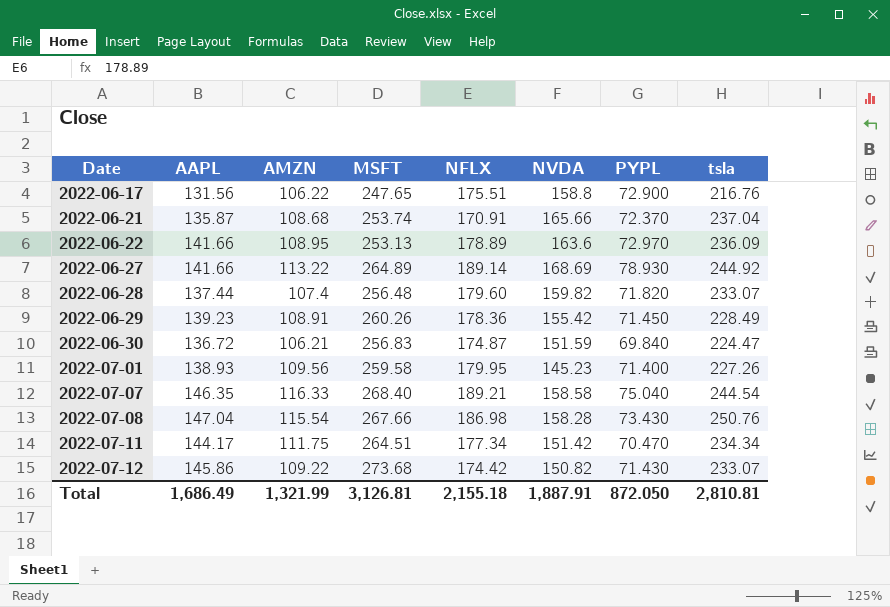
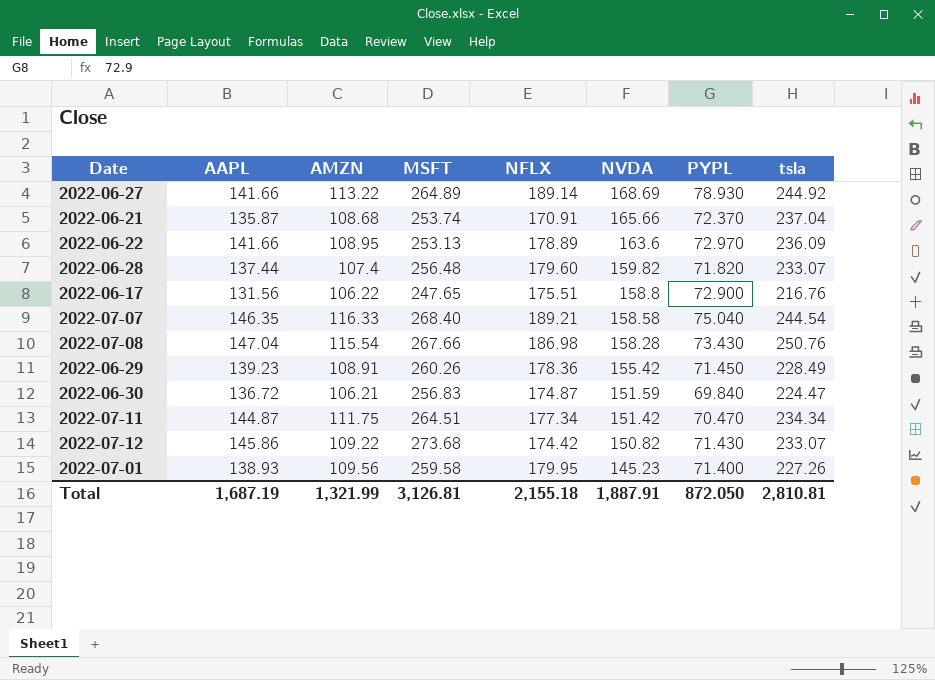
row order: Date ascending -> NVDA descending
2022-07-11 | AAPL: 144.17 -> 144.87
Total | AAPL: 1,686.49 -> 1,687.19

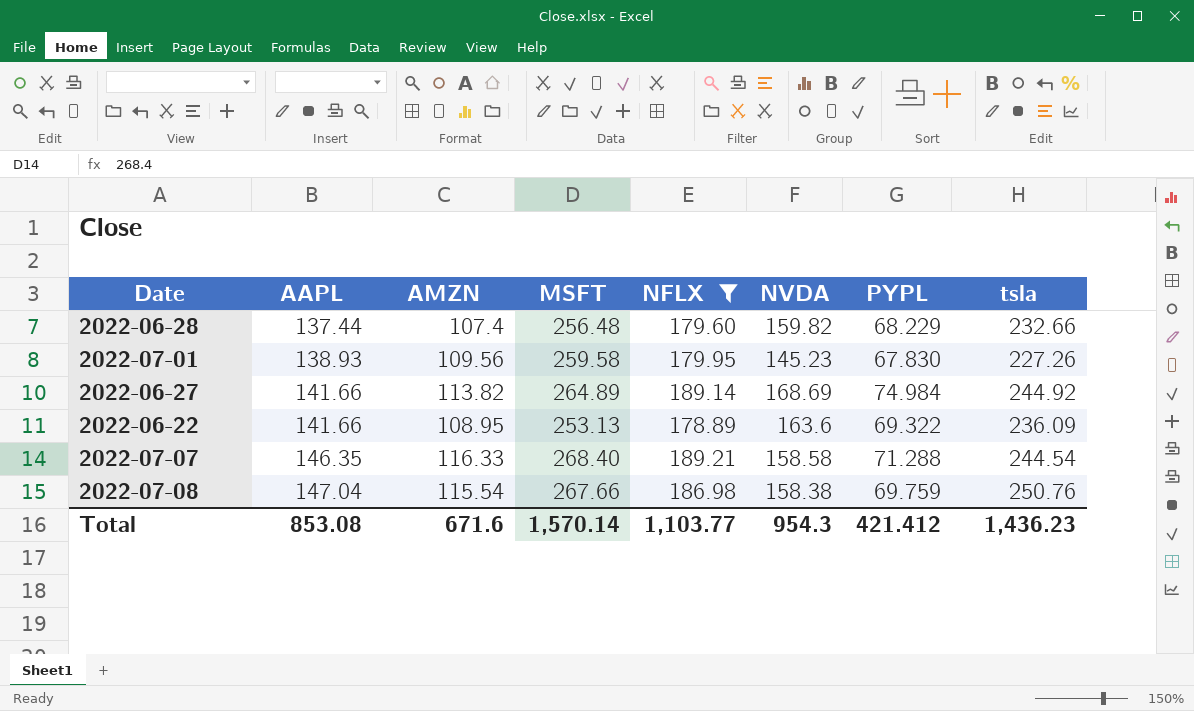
filter: none -> NFLX >= 178.89
row order: NVDA descending -> AAPL ascending
2022-06-28 | PYPL: 71.820 -> 68.229
2022-06-28 | tsla: 233.07 -> 232.66
2022-07-01 | PYPL: 71.400 -> 67.830
2022-06-27 | AMZN: 113.22 -> 113.82
2022-06-27 | PYPL: 78.930 -> 74.984
2022-06-22 | PYPL: 72.970 -> 69.322
2022-07-07 | PYPL: 75.040 -> 71.288
2022-07-08 | NVDA: 158.28 -> 158.38
2022-07-08 | PYPL: 73.430 -> 69.759
Total | AAPL: 1,687.19 -> 853.08
Total | AMZN: 1,321.99 -> 671.6
Total | MSFT: 3,126.81 -> 1,570.14
Total | NFLX: 2,155.18 -> 1,103.77
Total | NVDA: 1,887.91 -> 954.3
Total | PYPL: 872.050 -> 421.412
Total | tsla: 2,810.81 -> 1,436.23

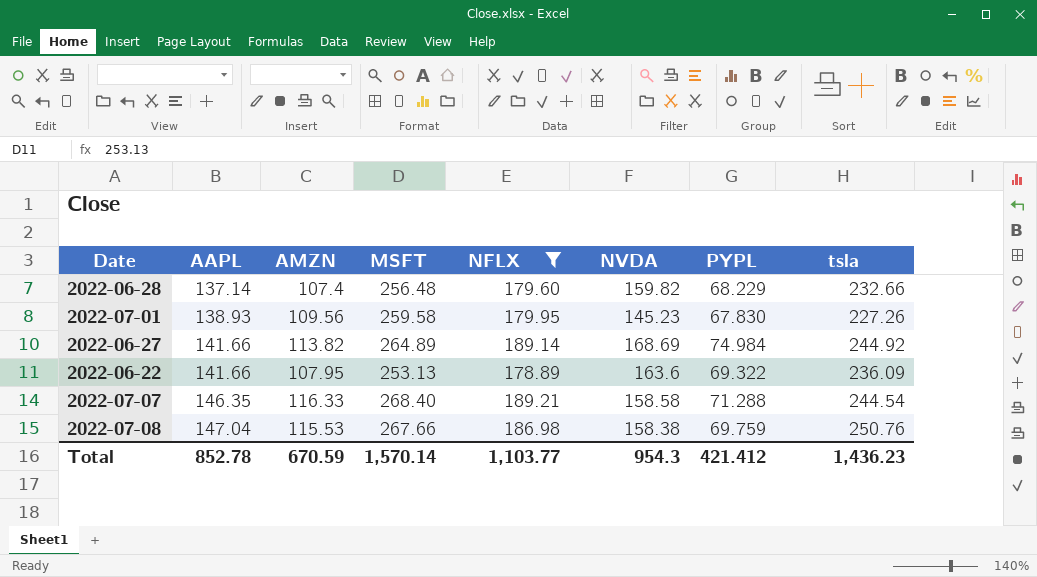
2022-06-28 | AAPL: 137.44 -> 137.14
2022-06-22 | AMZN: 108.95 -> 107.95
2022-07-08 | AMZN: 115.54 -> 115.53
Total | AAPL: 853.08 -> 852.78
Total | AMZN: 671.6 -> 670.59

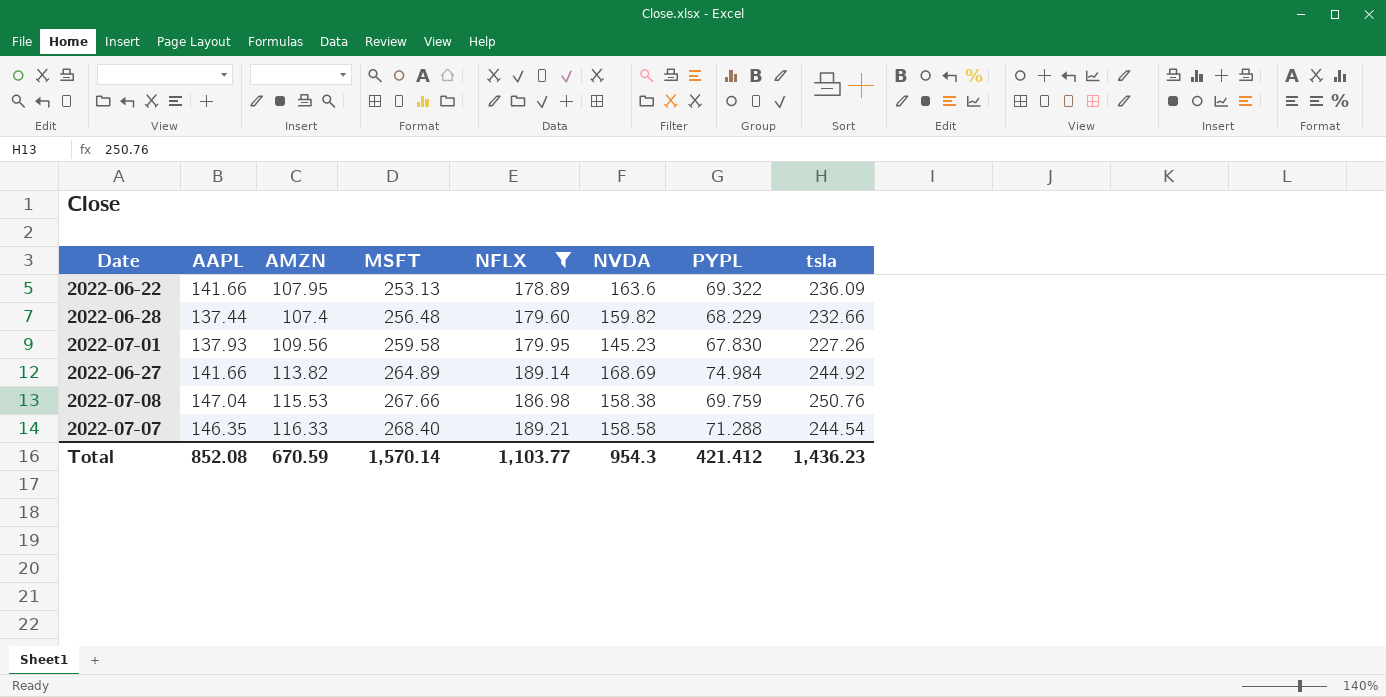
row order: AAPL ascending -> MSFT ascending
2022-06-28 | AAPL: 137.14 -> 137.44
2022-07-01 | AAPL: 138.93 -> 137.93
Total | AAPL: 852.78 -> 852.08

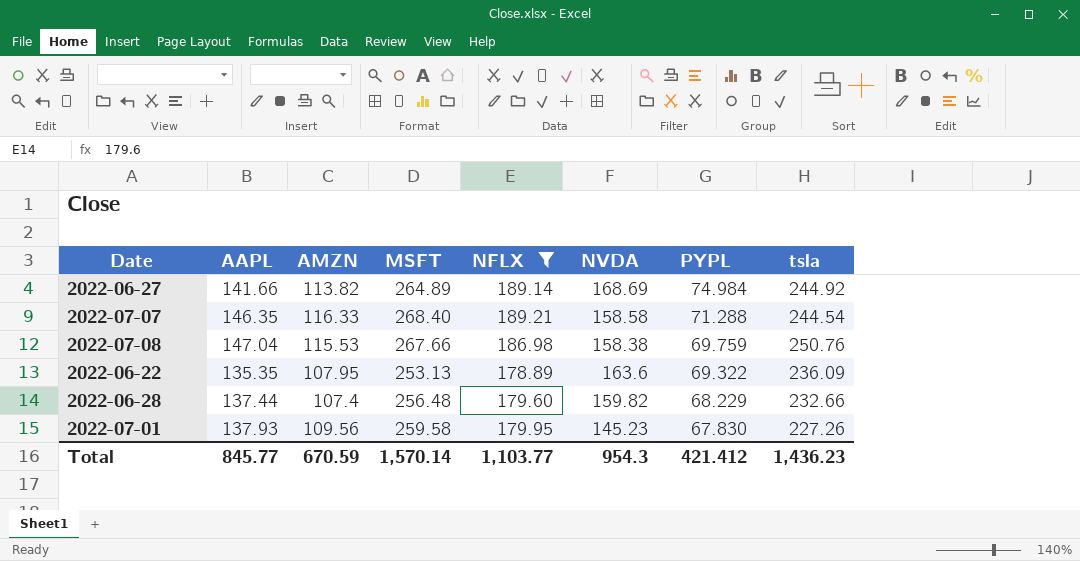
row order: MSFT ascending -> PYPL descending
2022-06-22 | AAPL: 141.66 -> 135.35
Total | AAPL: 852.08 -> 845.77

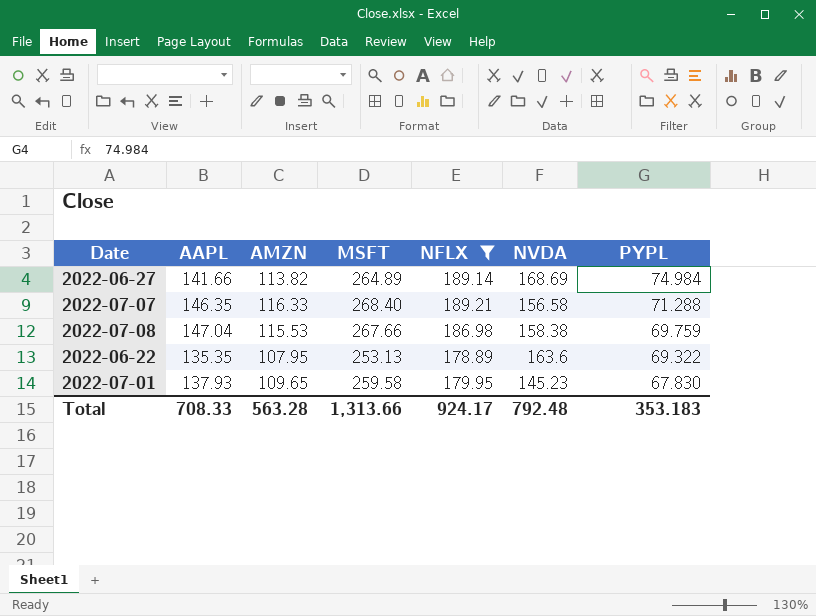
column tsla | position: 8 -> none
row 2022-06-28: 137.44 | 107.4 | 256.48 | 179.60 | 159.82 | 68.229 | 232.66 -> none
2022-07-07 | NVDA: 158.58 -> 156.58
2022-07-01 | AMZN: 109.56 -> 109.65
Total | AAPL: 845.77 -> 708.33
Total | AMZN: 670.59 -> 563.28
Total | MSFT: 1,570.14 -> 1,313.66
Total | NFLX: 1,103.77 -> 924.17
Total | NVDA: 954.3 -> 792.48
Total | PYPL: 421.412 -> 353.183

